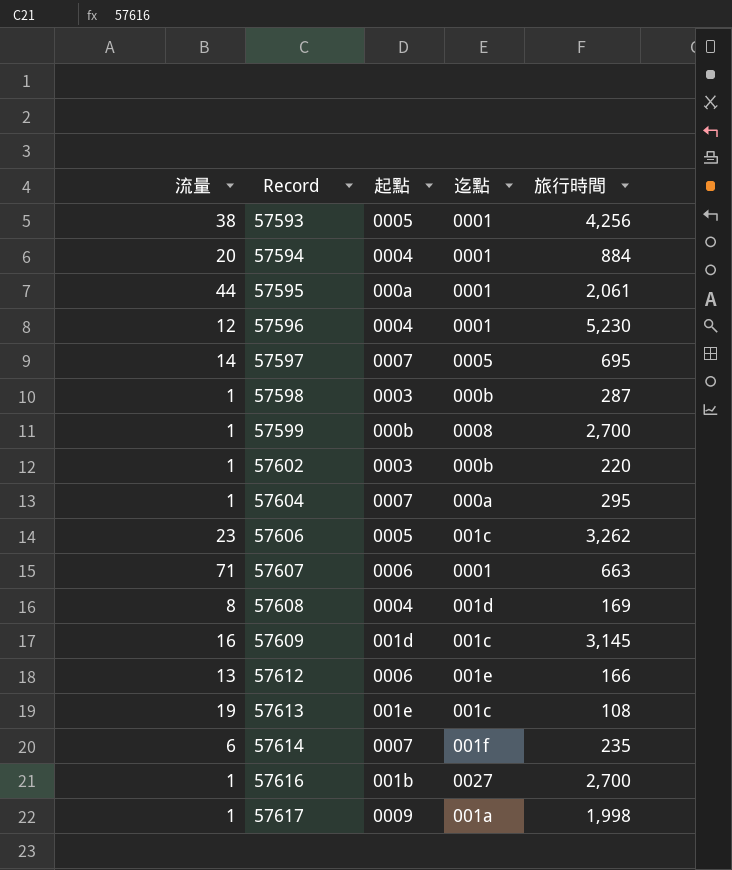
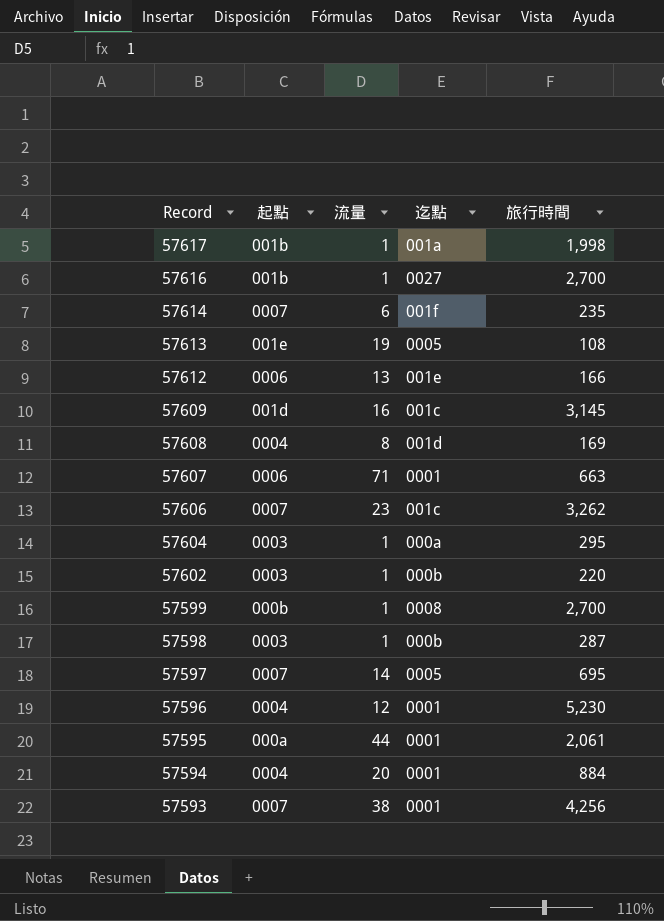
row order: Record ascending -> Record descending
column 流量 | position: 1 -> 3
57617 | 起點: 0009 -> 001b
57613 | 迄點: 001c -> 0005
57606 | 起點: 0005 -> 0007
57604 | 起點: 0007 -> 0003
57593 | 起點: 0005 -> 0007

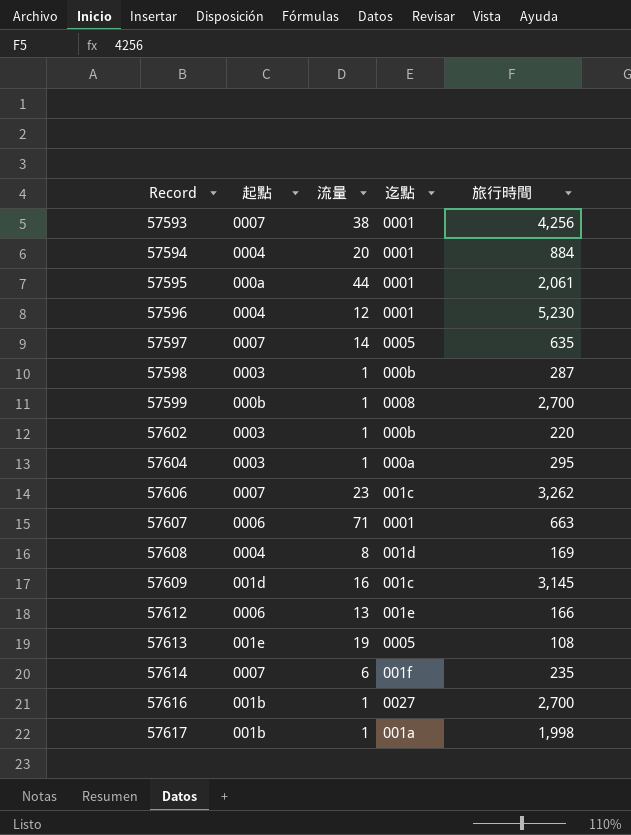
row order: Record descending -> Record ascending
57597 | 旅行時間: 695 -> 635

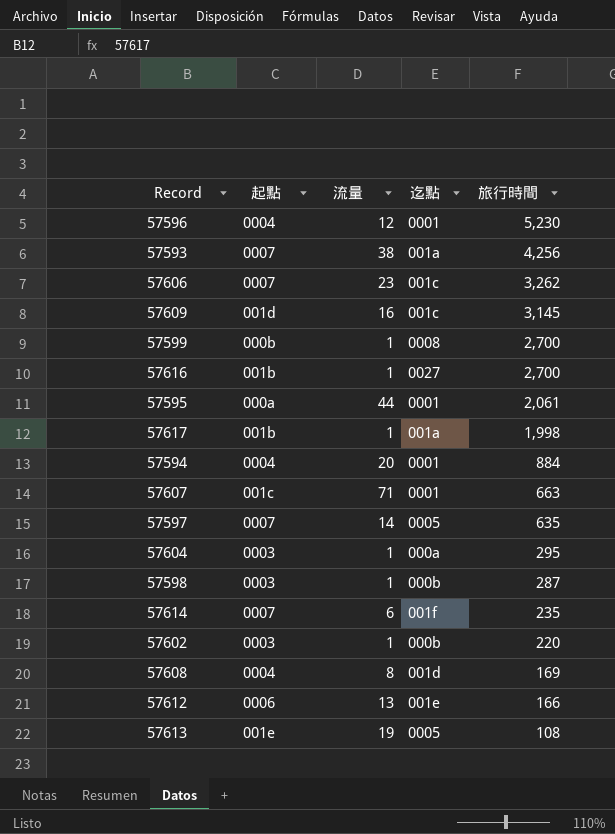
row order: Record ascending -> 旅行時間 descending
57593 | 迄點: 0001 -> 001a
57607 | 起點: 0006 -> 001c

